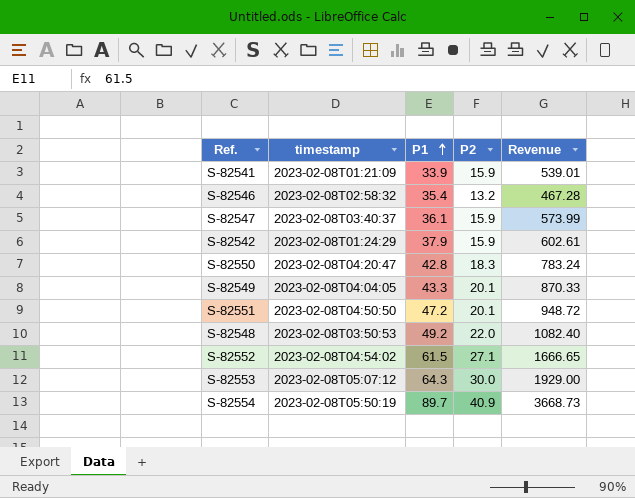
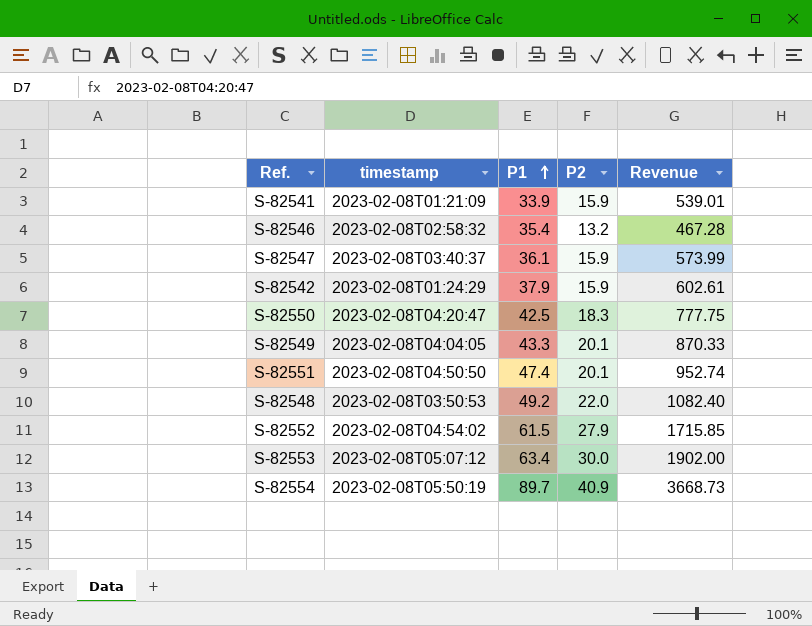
S-82550 | P1: 42.8 -> 42.5
S-82550 | Revenue: 783.24 -> 777.75
S-82551 | P1: 47.2 -> 47.4
S-82551 | Revenue: 948.72 -> 952.74
S-82552 | P2: 27.1 -> 27.9
S-82552 | Revenue: 1666.65 -> 1715.85
S-82553 | P1: 64.3 -> 63.4
S-82553 | Revenue: 1929.00 -> 1902.00

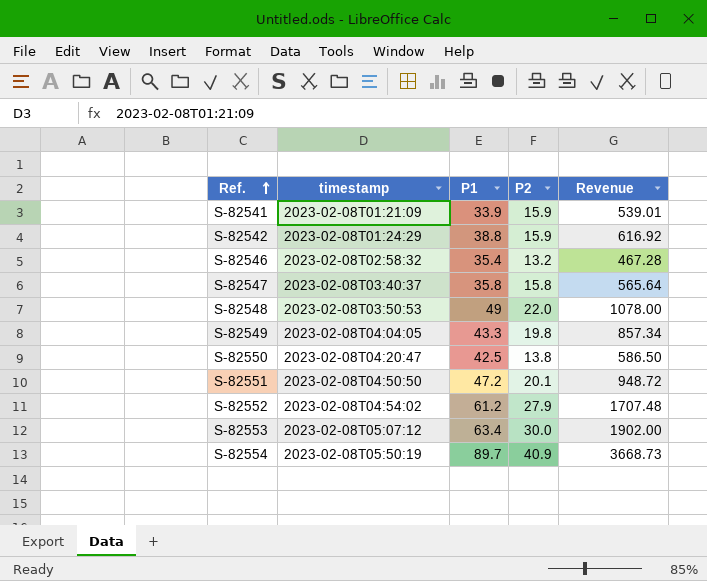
row order: P1 ascending -> Ref. ascending
S-82542 | P1: 37.9 -> 38.8
S-82542 | Revenue: 602.61 -> 616.92
S-82547 | P1: 36.1 -> 35.8
S-82547 | P2: 15.9 -> 15.8
S-82547 | Revenue: 573.99 -> 565.64
S-82548 | P1: 49.2 -> 49
S-82548 | Revenue: 1082.40 -> 1078.00
S-82549 | P2: 20.1 -> 19.8
S-82549 | Revenue: 870.33 -> 857.34
S-82550 | P2: 18.3 -> 13.8
S-82550 | Revenue: 777.75 -> 586.50
S-82551 | P1: 47.4 -> 47.2
S-82551 | Revenue: 952.74 -> 948.72
S-82552 | P1: 61.5 -> 61.2
S-82552 | Revenue: 1715.85 -> 1707.48

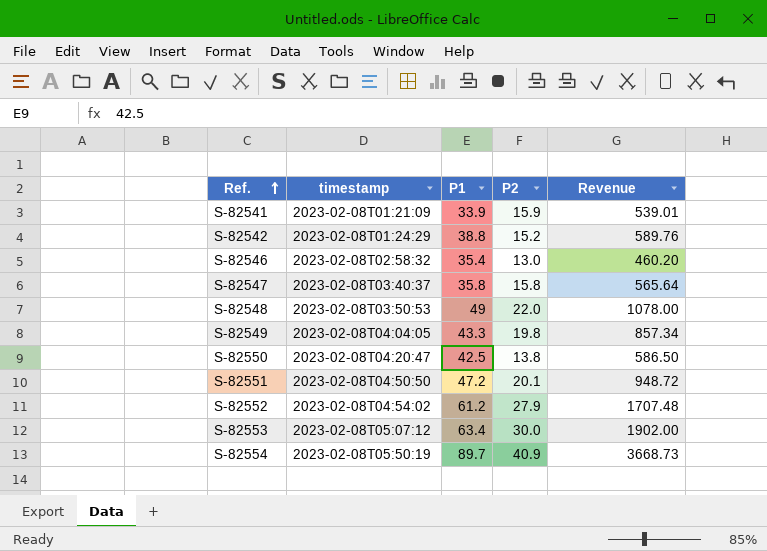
S-82542 | P2: 15.9 -> 15.2
S-82542 | Revenue: 616.92 -> 589.76
S-82546 | P2: 13.2 -> 13.0
S-82546 | Revenue: 467.28 -> 460.20

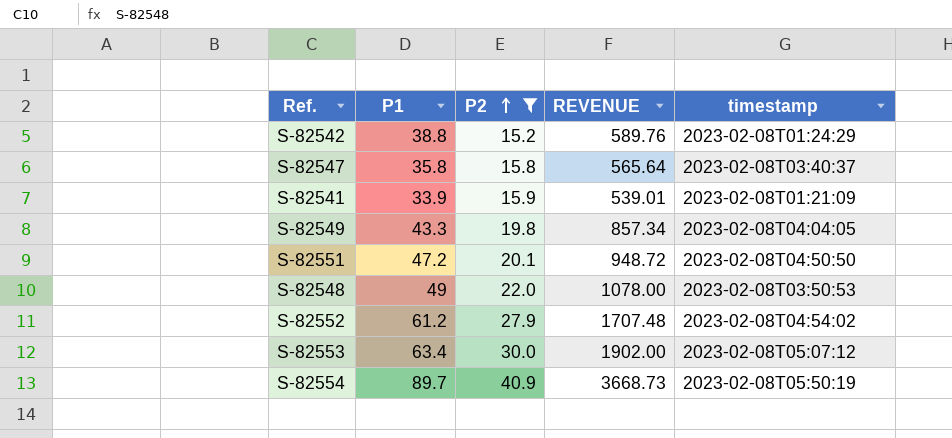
filter: none -> P2 >= 15.2
row order: Ref. ascending -> P2 ascending
column name: Revenue -> REVENUE
column timestamp | position: 2 -> 5

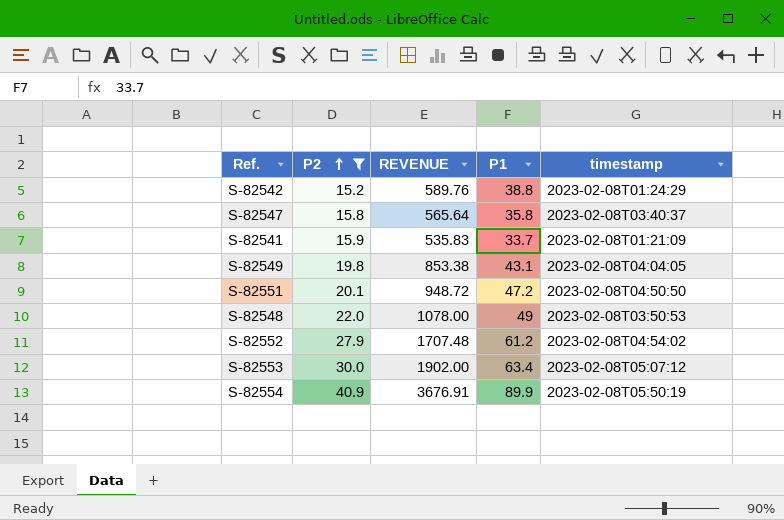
column P1 | position: 2 -> 4
S-82541 | REVENUE: 539.01 -> 535.83
S-82541 | P1: 33.9 -> 33.7
S-82549 | REVENUE: 857.34 -> 853.38
S-82549 | P1: 43.3 -> 43.1
S-82554 | REVENUE: 3668.73 -> 3676.91
S-82554 | P1: 89.7 -> 89.9

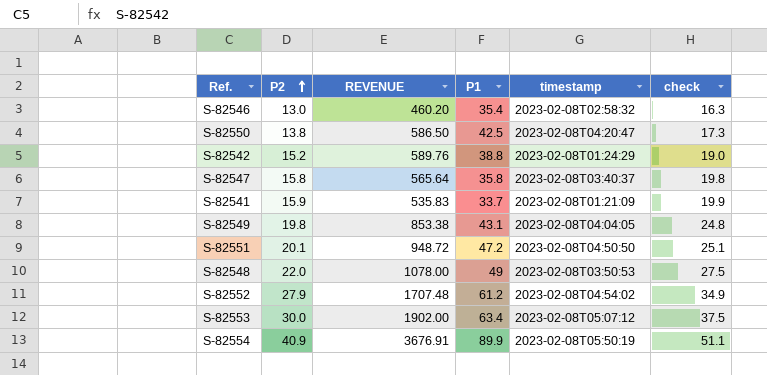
filter: P2 >= 15.2 -> none
column check | formula: none -> [P2] * 1.25

